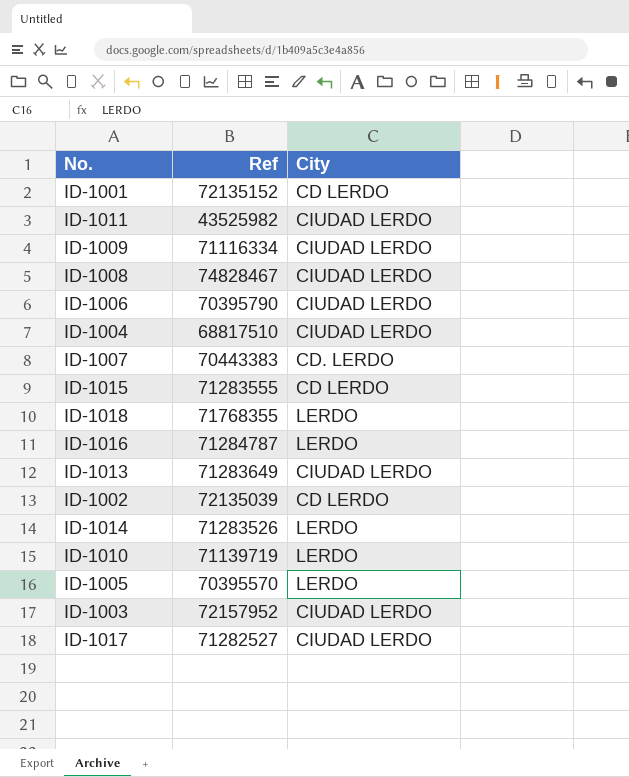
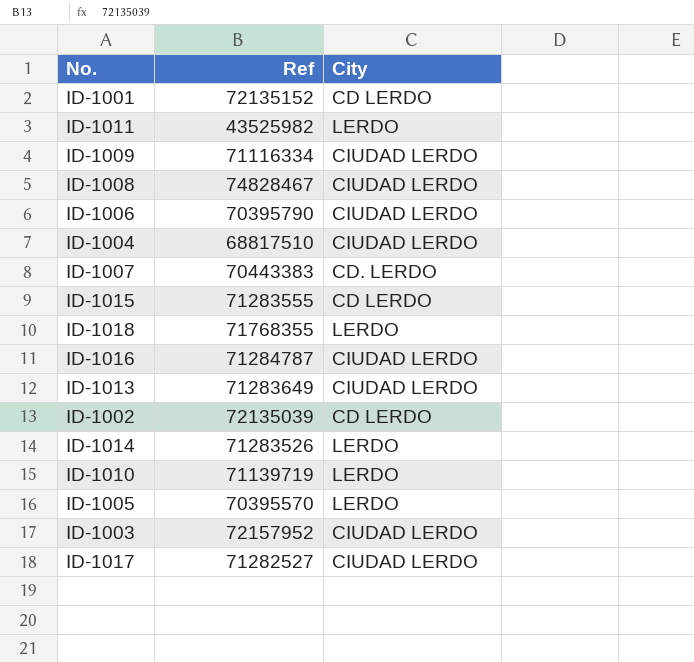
ID-1011 | City: CIUDAD LERDO -> LERDO
ID-1016 | City: LERDO -> CIUDAD LERDO

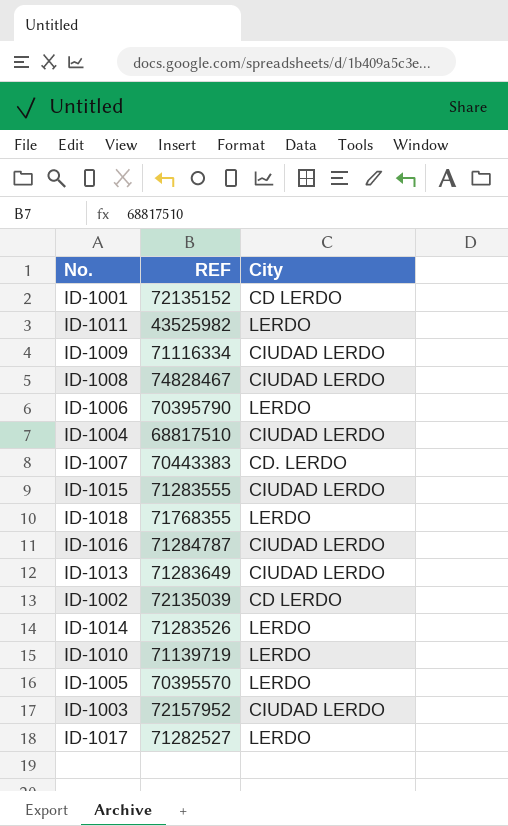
column name: Ref -> REF
ID-1006 | City: CIUDAD LERDO -> LERDO
ID-1015 | City: CD LERDO -> CIUDAD LERDO
ID-1017 | City: CIUDAD LERDO -> LERDO

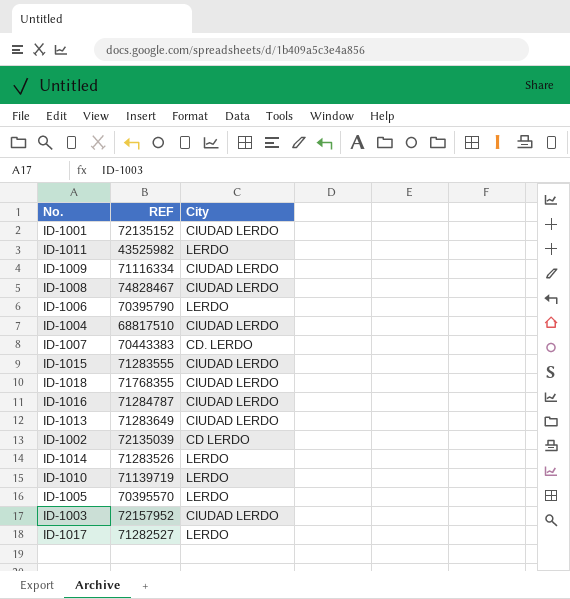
ID-1001 | City: CD LERDO -> CIUDAD LERDO
ID-1018 | City: LERDO -> CIUDAD LERDO

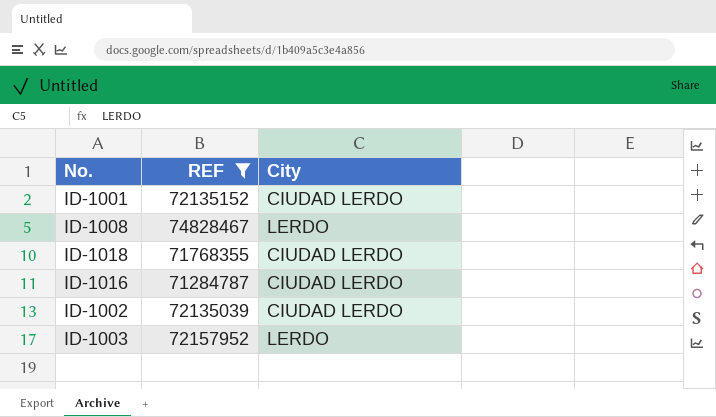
filter: none -> REF >= 71284787
ID-1008 | City: CIUDAD LERDO -> LERDO
ID-1002 | City: CD LERDO -> CIUDAD LERDO
ID-1003 | City: CIUDAD LERDO -> LERDO

